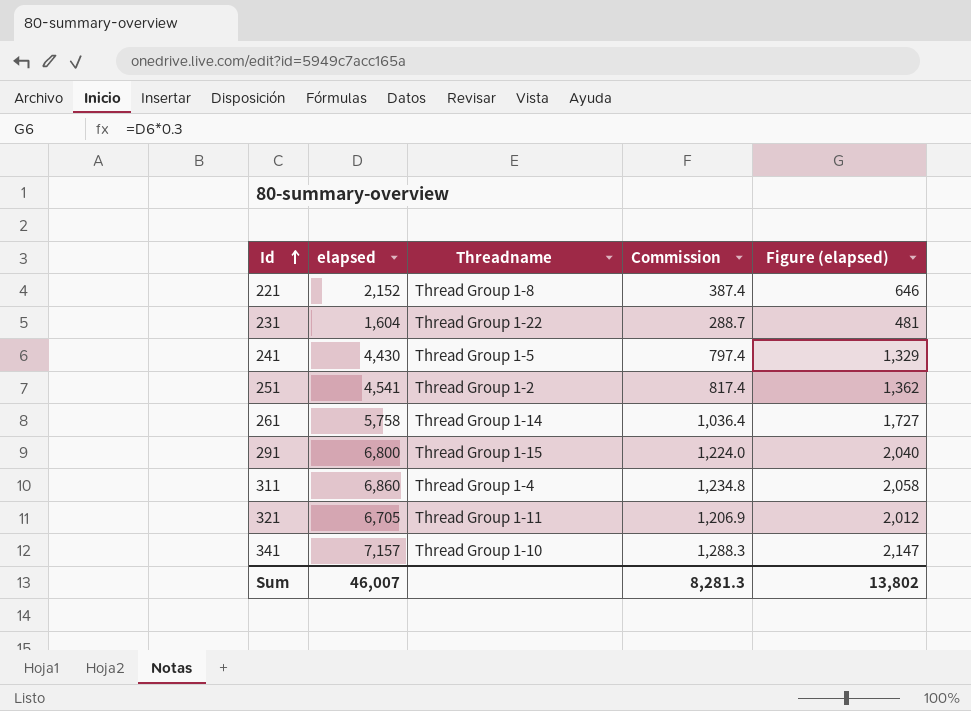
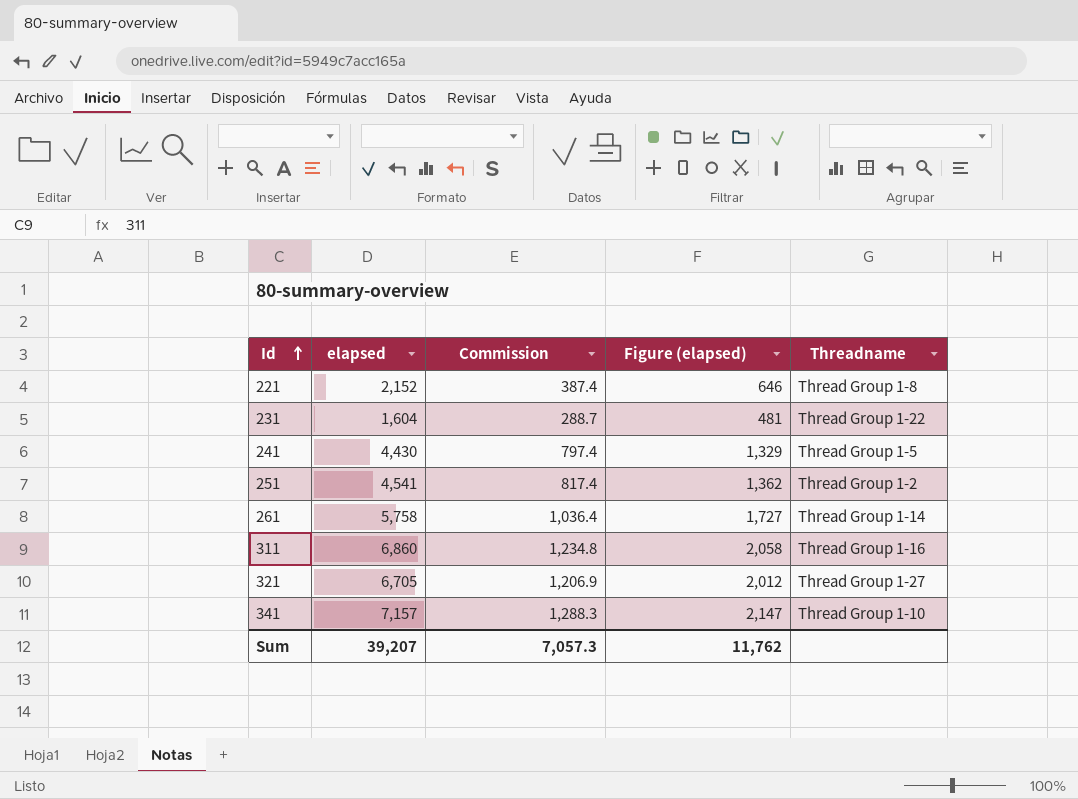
column Threadname | position: 3 -> 5
row 291: 6,800 | Thread Group 1-15 | 1,224.0 | 2,040 -> none
311 | Threadname: Thread Group 1-4 -> Thread Group 1-16
321 | Threadname: Thread Group 1-11 -> Thread Group 1-27
Sum | elapsed: 46,007 -> 39,207
Sum | Commission: 8,281.3 -> 7,057.3
Sum | Figure (elapsed): 13,802 -> 11,762

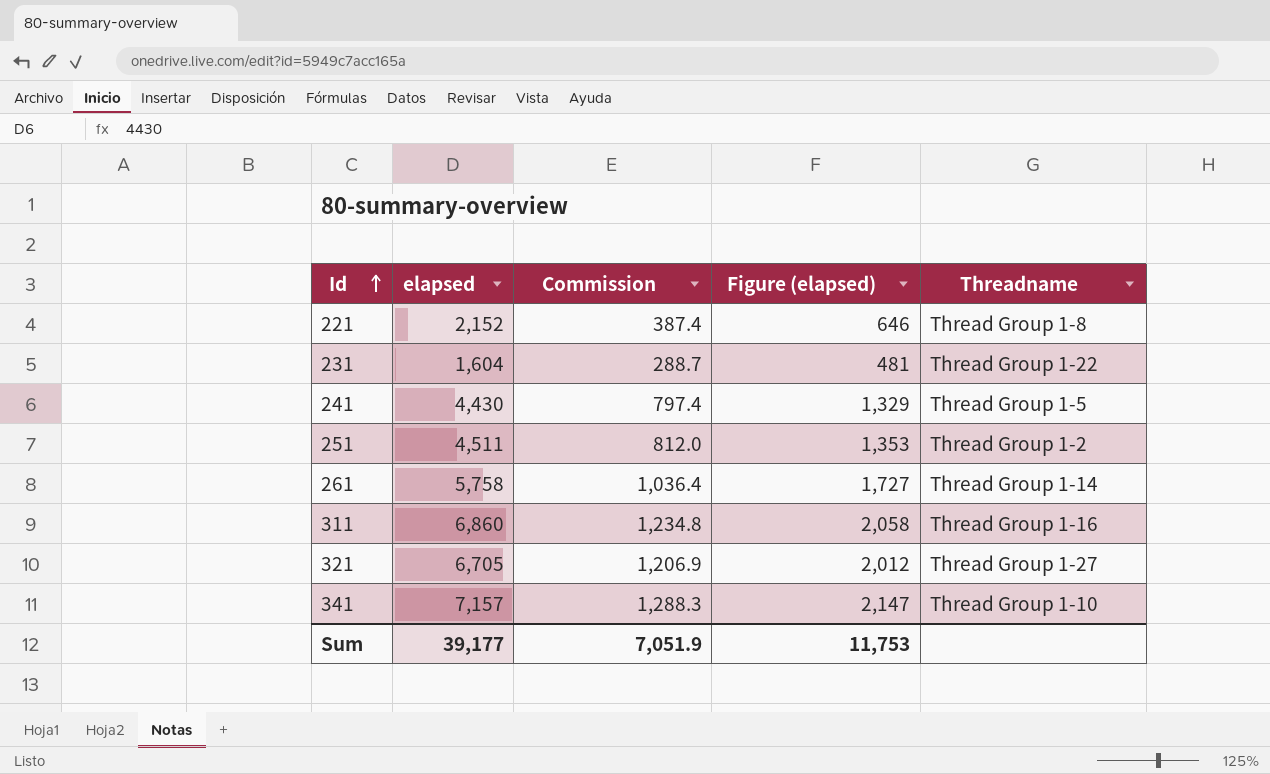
251 | elapsed: 4,541 -> 4,511
251 | Commission: 817.4 -> 812.0
251 | Figure (elapsed): 1,362 -> 1,353
Sum | elapsed: 39,207 -> 39,177
Sum | Commission: 7,057.3 -> 7,051.9
Sum | Figure (elapsed): 11,762 -> 11,753

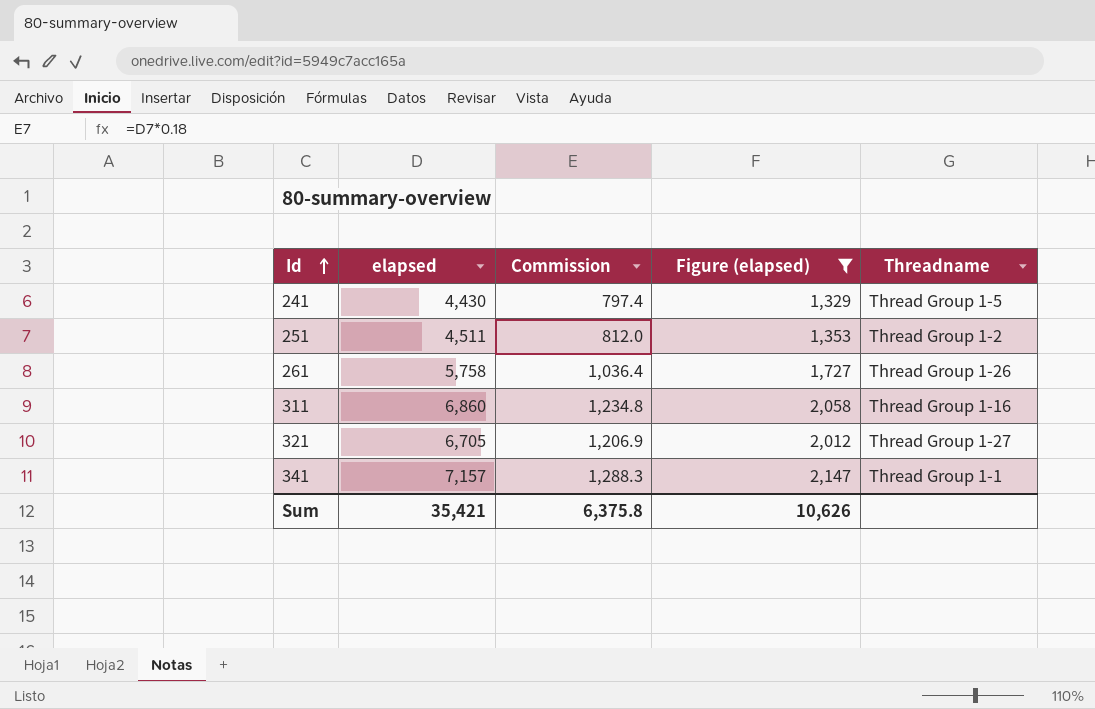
filter: none -> Figure (elapsed) >= 1,329
261 | Threadname: Thread Group 1-14 -> Thread Group 1-26
341 | Threadname: Thread Group 1-10 -> Thread Group 1-1
Sum | elapsed: 39,177 -> 35,421
Sum | Commission: 7,051.9 -> 6,375.8
Sum | Figure (elapsed): 11,753 -> 10,626

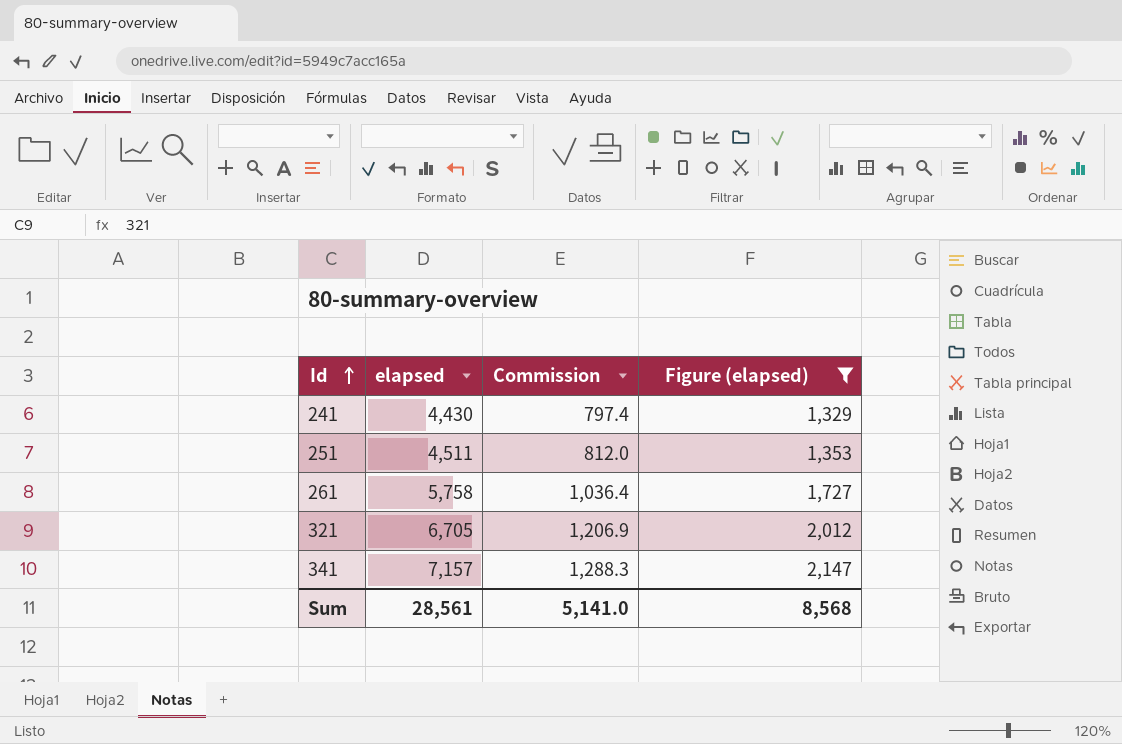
column Threadname | position: 5 -> none
row 311: 6,860 | 1,234.8 | 2,058 | Thread Group 1-16 -> none
Sum | elapsed: 35,421 -> 28,561
Sum | Commission: 6,375.8 -> 5,141.0
Sum | Figure (elapsed): 10,626 -> 8,568

